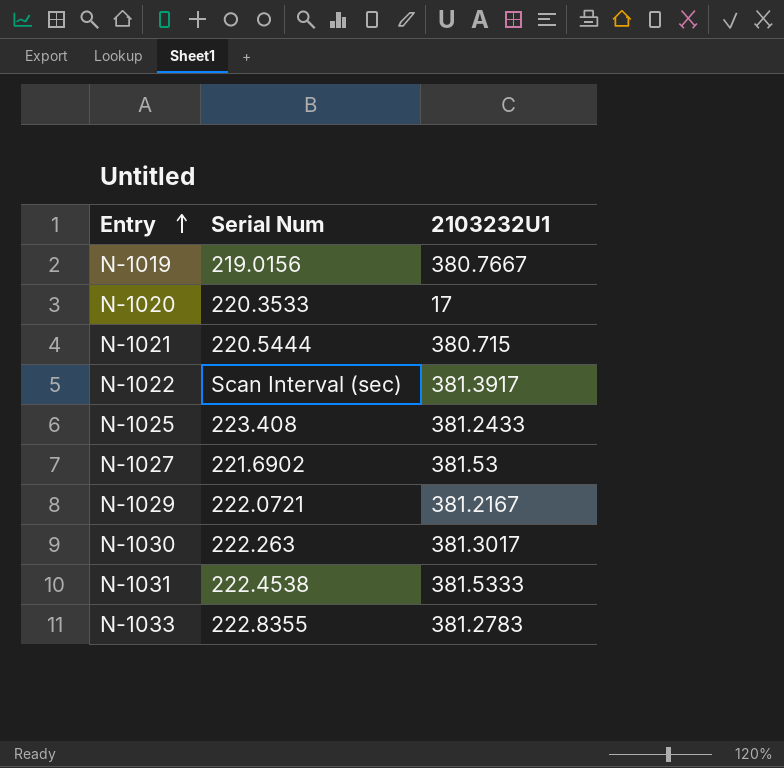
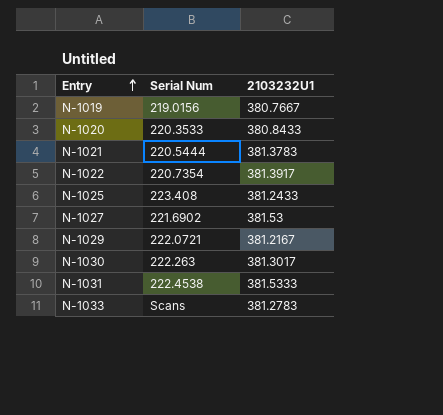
N-1020 | 2103232U1: 17 -> 380.8433
N-1021 | 2103232U1: 380.715 -> 381.3783
N-1022 | Serial Num: Scan Interval (sec) -> 220.7354
N-1033 | Serial Num: 222.8355 -> Scans

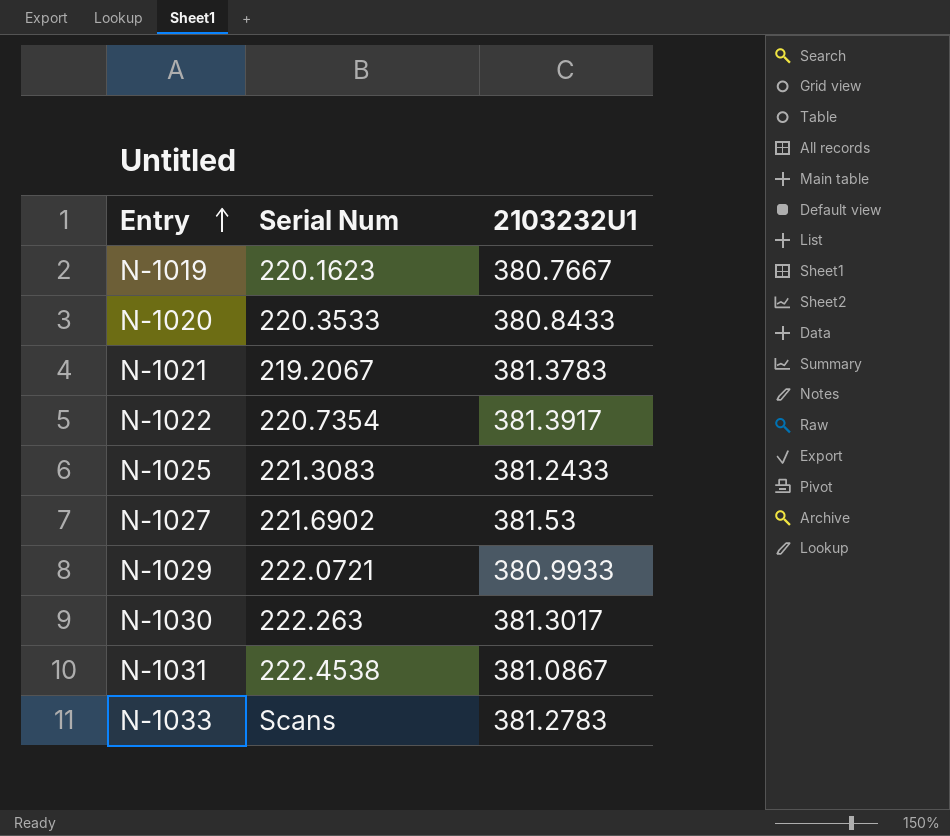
N-1019 | Serial Num: 219.0156 -> 220.1623
N-1021 | Serial Num: 220.5444 -> 219.2067
N-1025 | Serial Num: 223.408 -> 221.3083
N-1029 | 2103232U1: 381.2167 -> 380.9933
N-1031 | 2103232U1: 381.5333 -> 381.0867

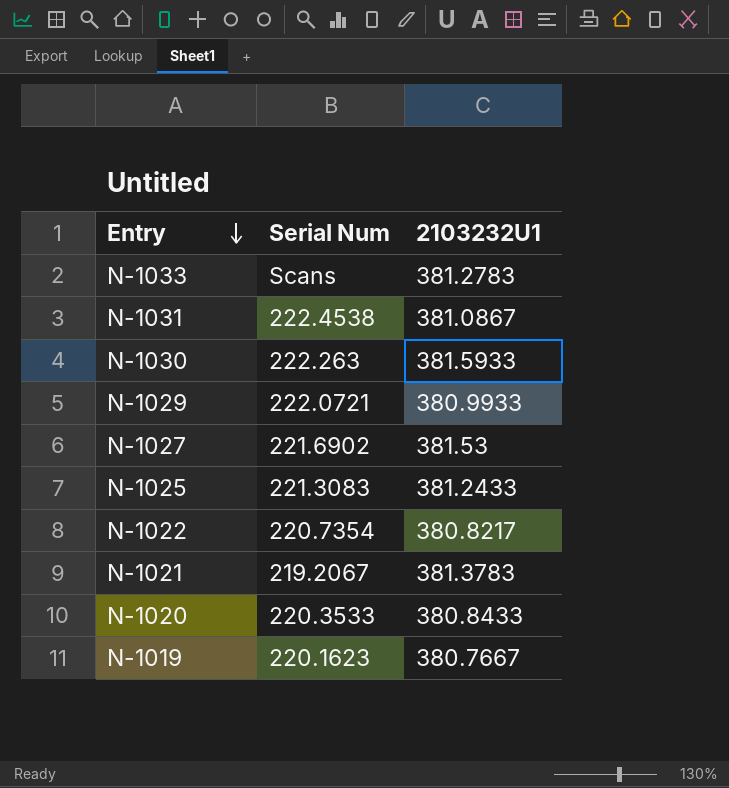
row order: Entry ascending -> Entry descending
N-1030 | 2103232U1: 381.3017 -> 381.5933
N-1022 | 2103232U1: 381.3917 -> 380.8217

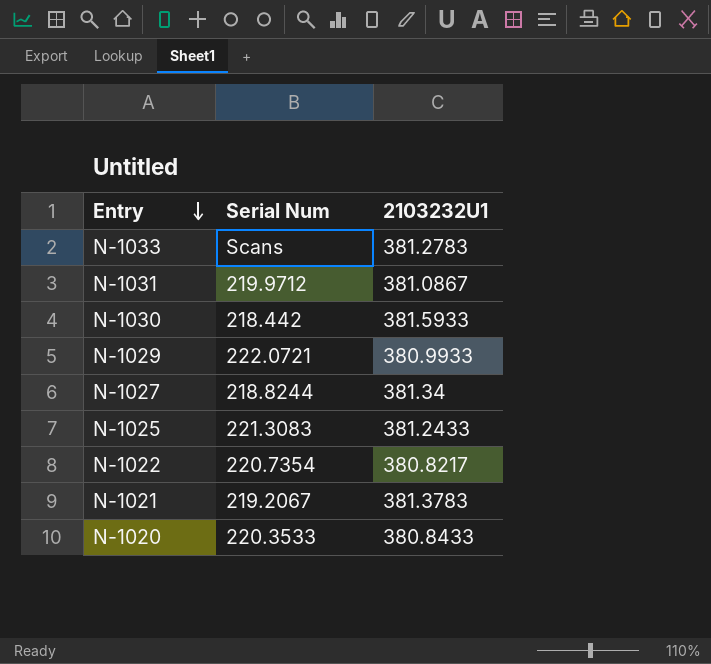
row N-1019: 220.1623 | 380.7667 -> none
N-1031 | Serial Num: 222.4538 -> 219.9712
N-1030 | Serial Num: 222.263 -> 218.442
N-1027 | Serial Num: 221.6902 -> 218.8244
N-1027 | 2103232U1: 381.53 -> 381.34

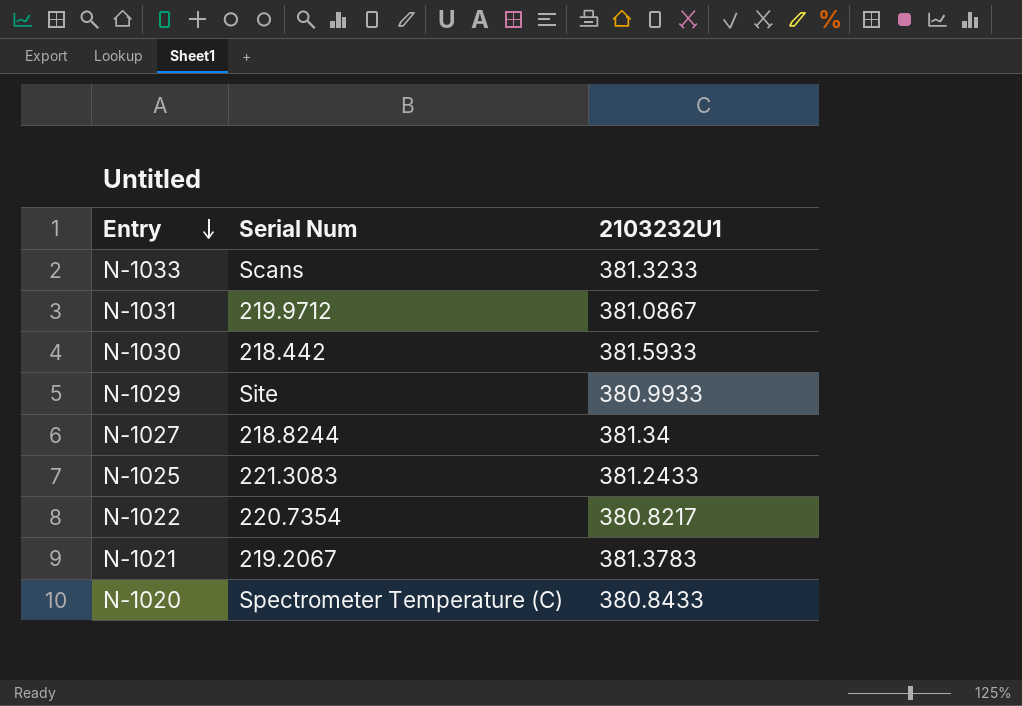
N-1033 | 2103232U1: 381.2783 -> 381.3233
N-1029 | Serial Num: 222.0721 -> Site
N-1020 | Serial Num: 220.3533 -> Spectrometer Temperature (C)

